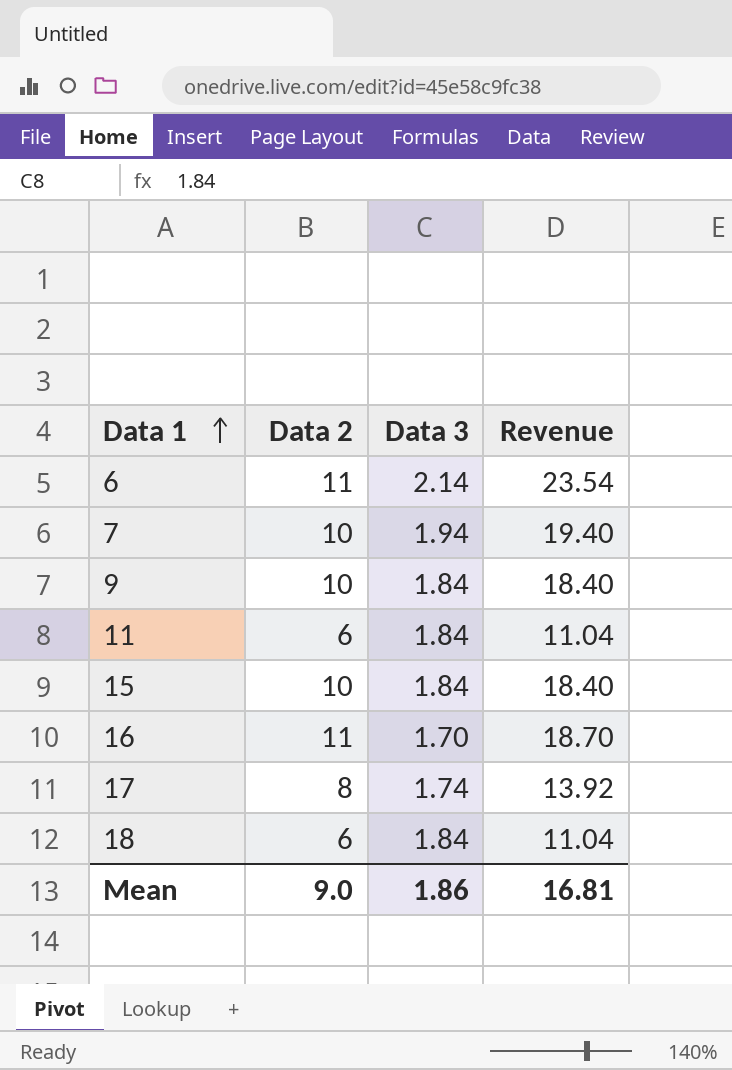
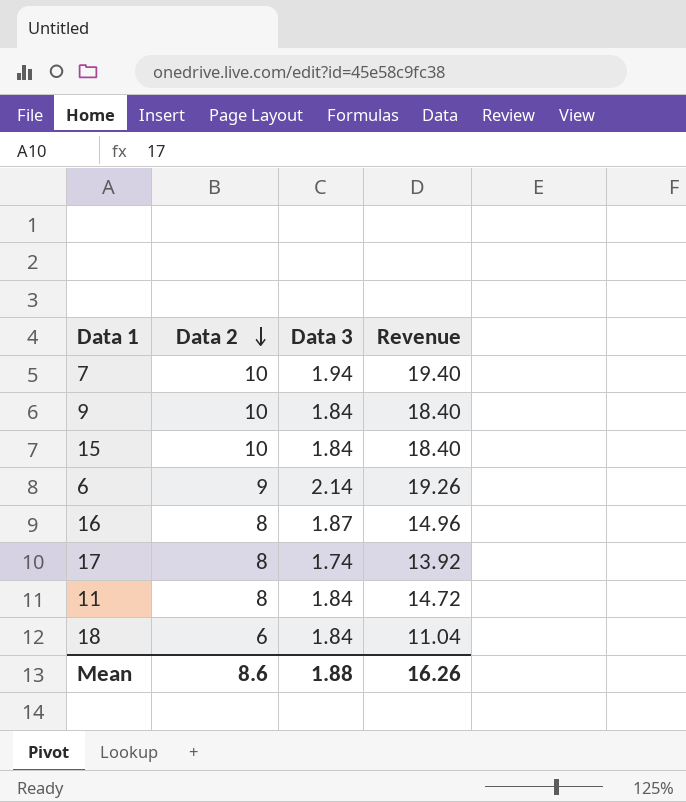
row order: Data 1 ascending -> Data 2 descending
6 | Data 2: 11 -> 9
6 | Revenue: 23.54 -> 19.26
16 | Data 2: 11 -> 8
16 | Data 3: 1.70 -> 1.87
16 | Revenue: 18.70 -> 14.96
11 | Data 2: 6 -> 8
11 | Revenue: 11.04 -> 14.72
Mean | Data 2: 9.0 -> 8.6
Mean | Data 3: 1.86 -> 1.88
Mean | Revenue: 16.81 -> 16.26

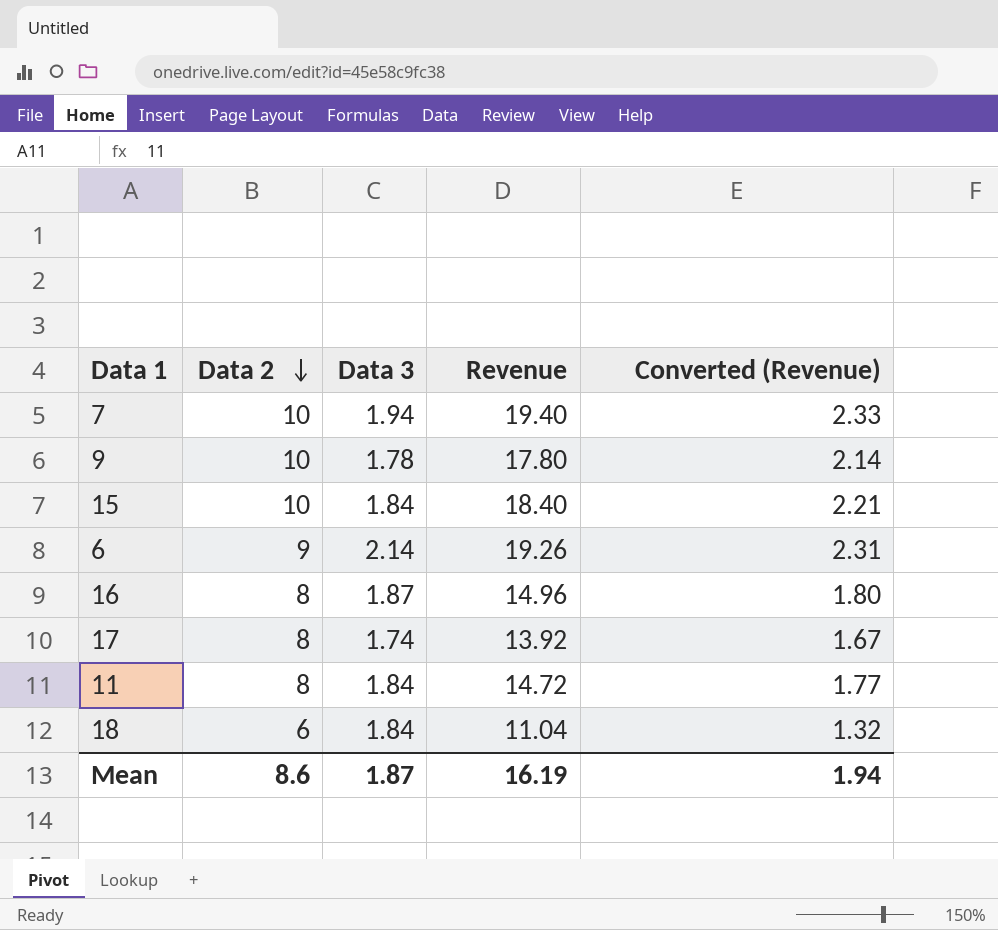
column Converted (Revenue) | formula: none -> [Revenue] * 0.12
9 | Data 3: 1.84 -> 1.78
9 | Revenue: 18.40 -> 17.80
Mean | Data 3: 1.88 -> 1.87
Mean | Revenue: 16.26 -> 16.19

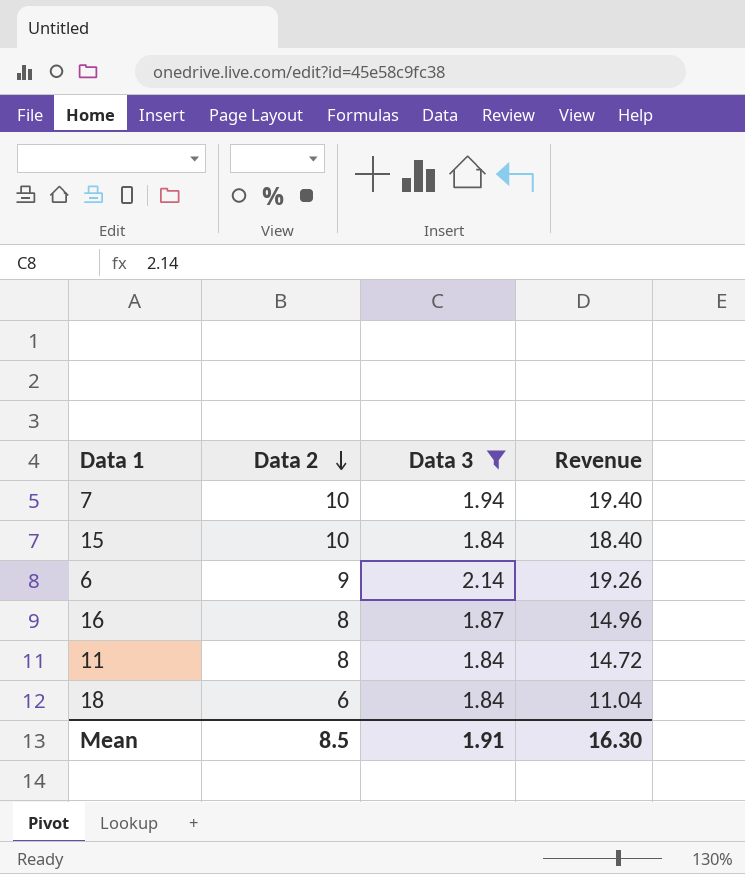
filter: none -> Data 3 >= 1.84
column Converted (Revenue) | formula: [Revenue] * 0.12 -> none
Mean | Data 2: 8.6 -> 8.5
Mean | Data 3: 1.87 -> 1.91
Mean | Revenue: 16.19 -> 16.30

